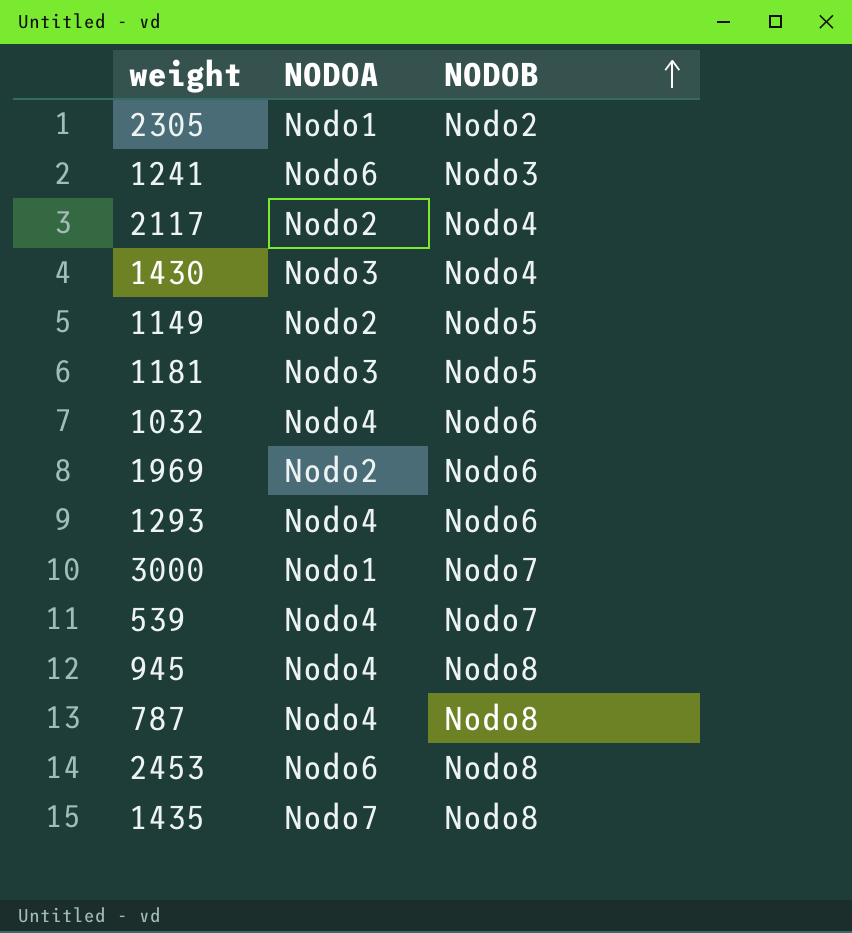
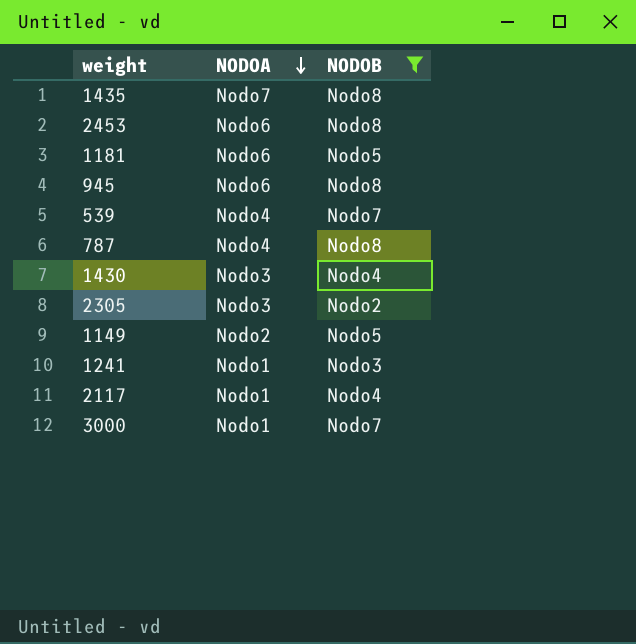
filter: none -> NODOB != Nodo6
row order: NODOB ascending -> NODOA descending
1181 | NODOA: Nodo3 -> Nodo6
945 | NODOA: Nodo4 -> Nodo6
2305 | NODOA: Nodo1 -> Nodo3
1241 | NODOA: Nodo6 -> Nodo1
2117 | NODOA: Nodo2 -> Nodo1

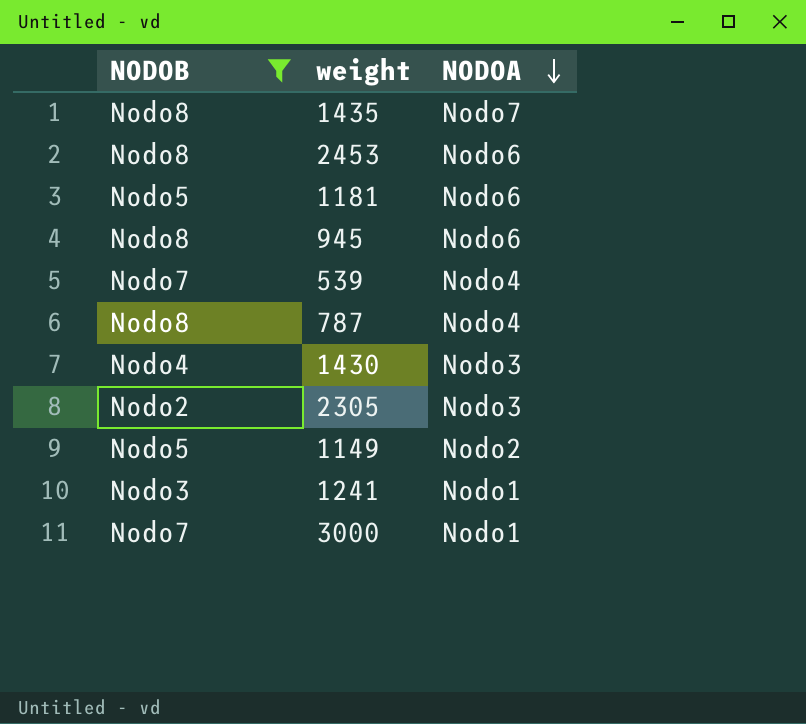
column NODOB | position: 3 -> 1
row 2117: Nodo1 | Nodo4 -> none

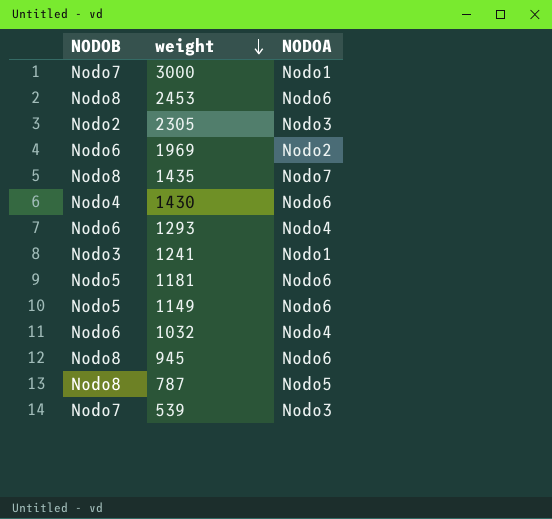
filter: NODOB != Nodo6 -> none
row order: NODOA descending -> weight descending
1430 | NODOA: Nodo3 -> Nodo6
1149 | NODOA: Nodo2 -> Nodo6
787 | NODOA: Nodo4 -> Nodo5
539 | NODOA: Nodo4 -> Nodo3

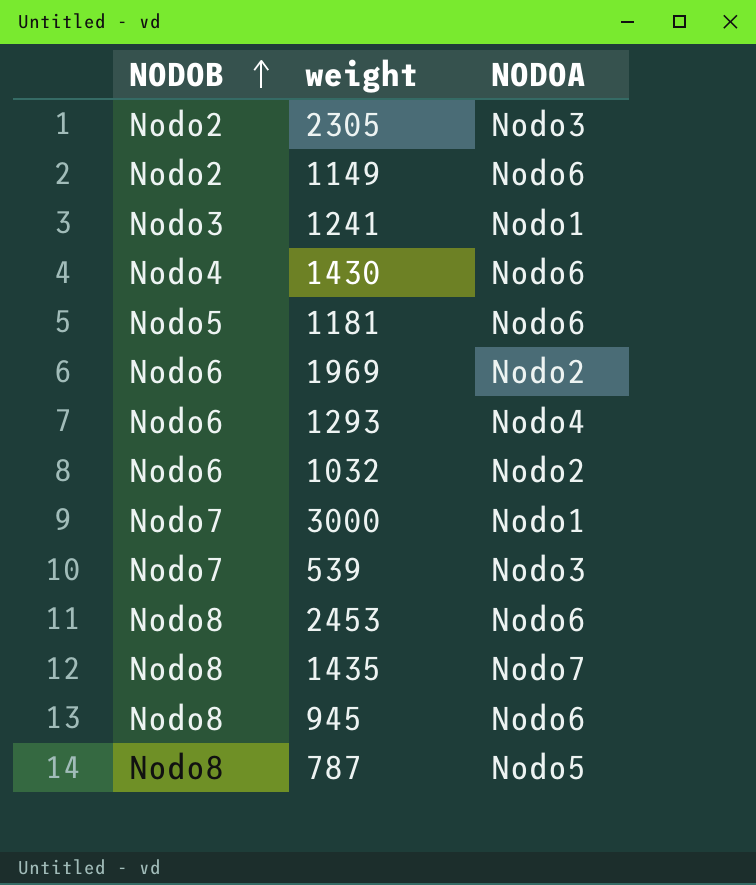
row order: weight descending -> NODOB ascending
1149 | NODOB: Nodo5 -> Nodo2
1032 | NODOA: Nodo4 -> Nodo2

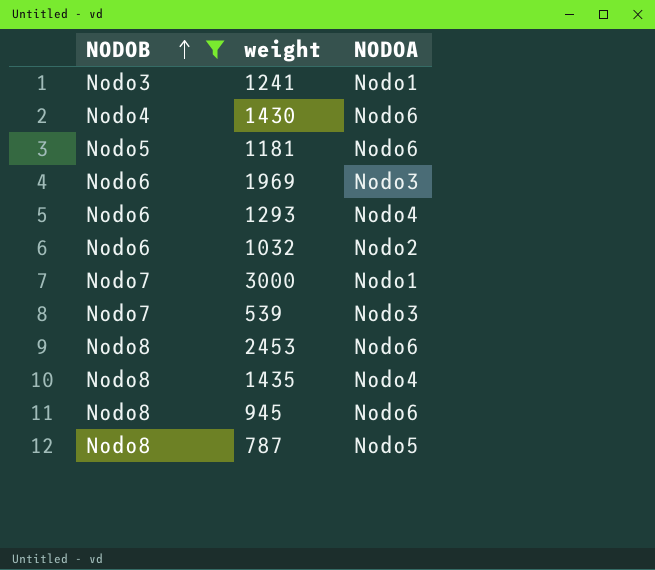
filter: none -> NODOB != Nodo2
1969 | NODOA: Nodo2 -> Nodo3
1435 | NODOA: Nodo7 -> Nodo4

